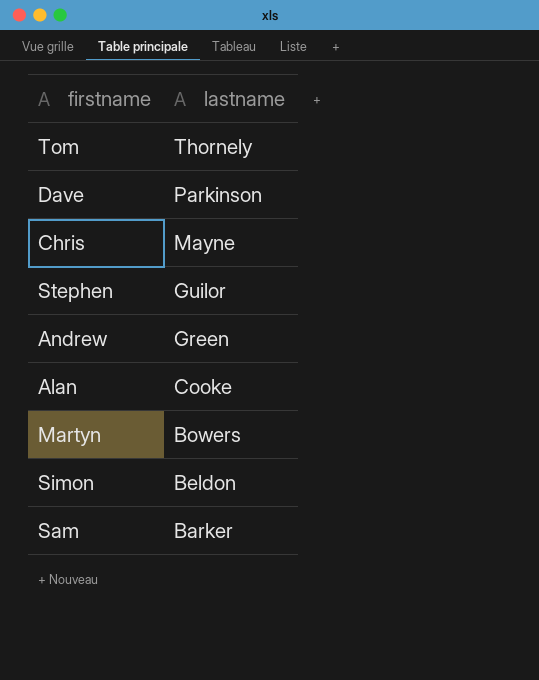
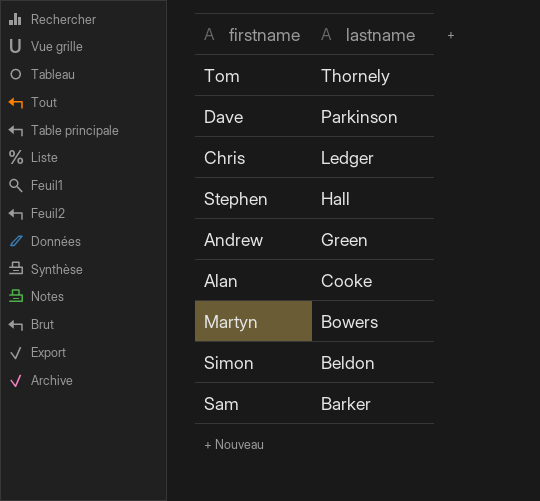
Chris | lastname: Mayne -> Ledger
Stephen | lastname: Guilor -> Hall

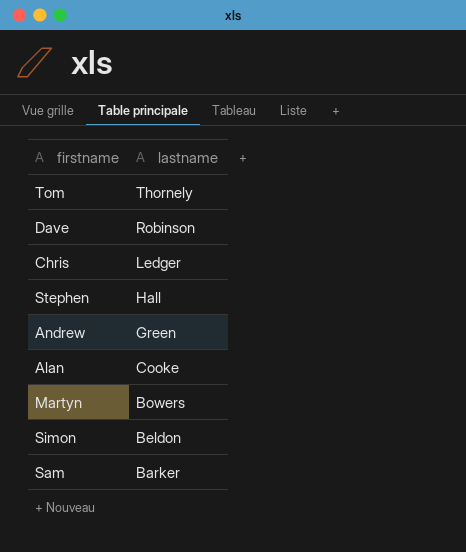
Dave | lastname: Parkinson -> Robinson

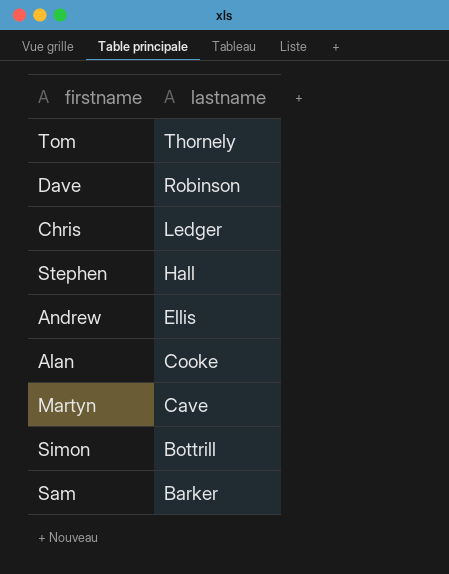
Andrew | lastname: Green -> Ellis
Martyn | lastname: Bowers -> Cave
Simon | lastname: Beldon -> Bottrill

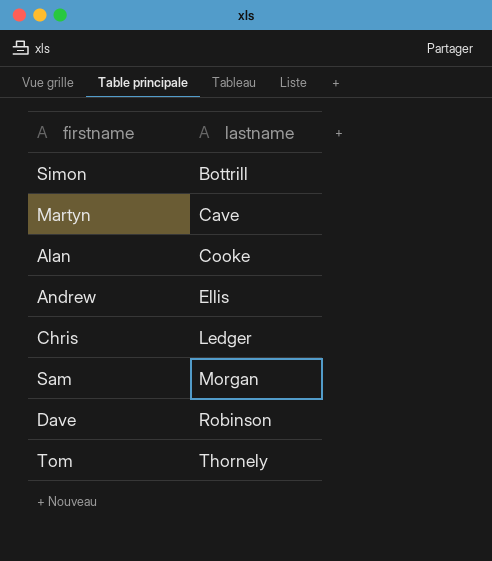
row order: lastname descending -> lastname ascending
row Stephen: Hall -> none
Sam | lastname: Barker -> Morgan

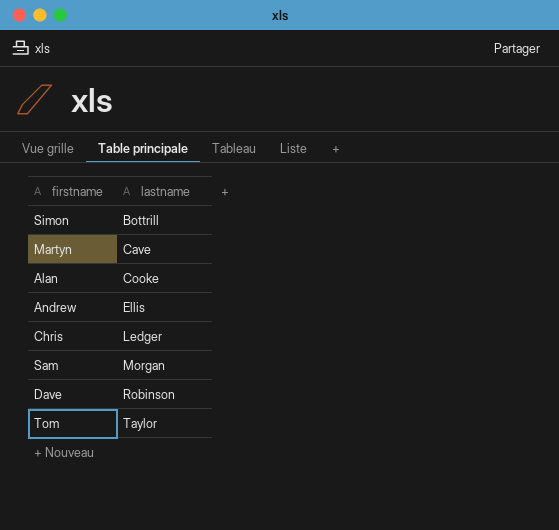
Tom | lastname: Thornely -> Taylor

